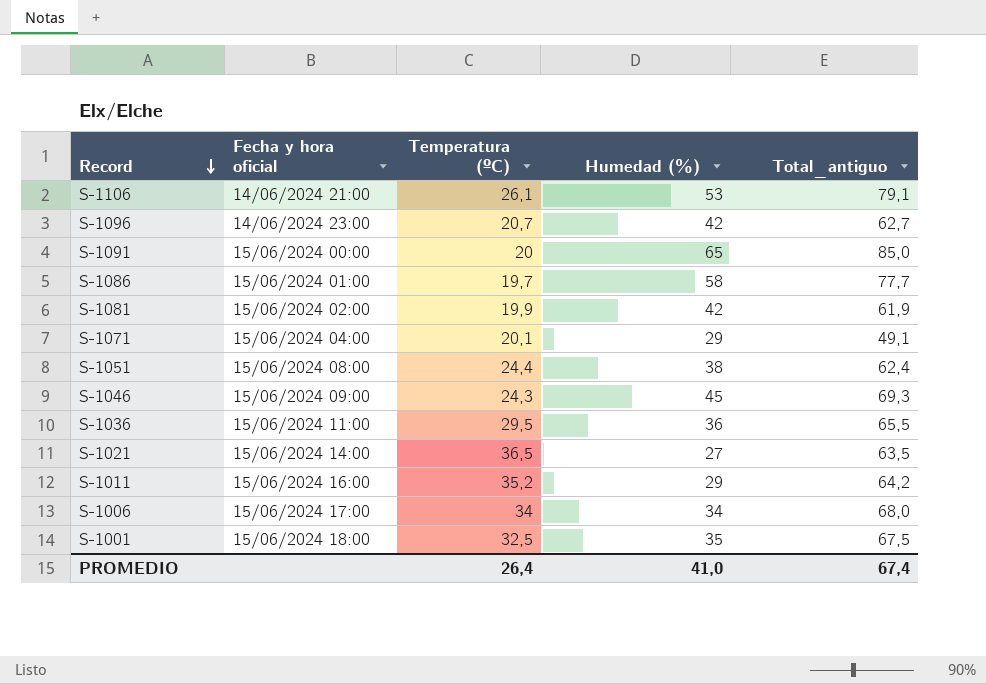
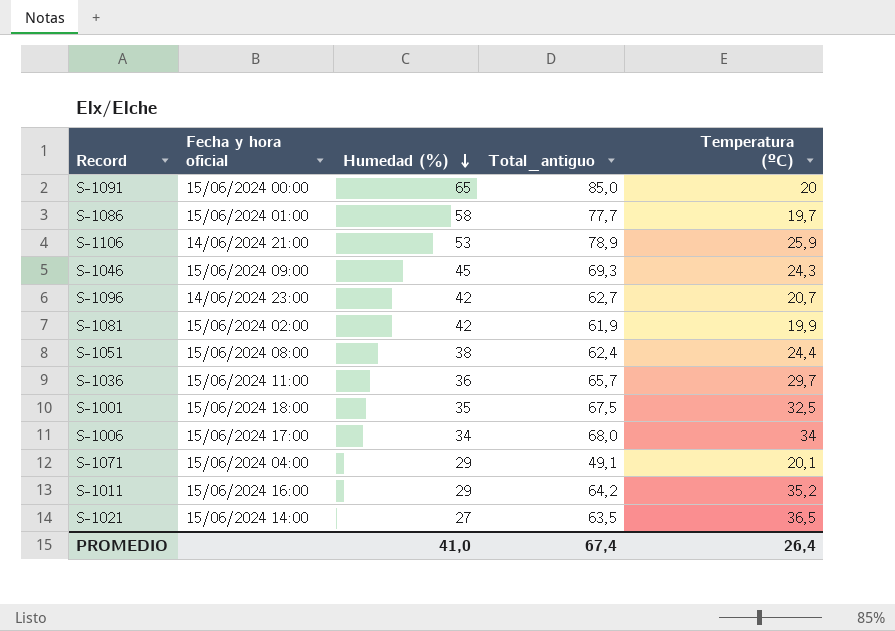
row order: Record descending -> Humedad (%) descending
column Temperatura (ºC) | position: 3 -> 5
S-1106 | Total_antiguo: 79,1 -> 78,9
S-1106 | Temperatura (ºC): 26,1 -> 25,9
S-1036 | Total_antiguo: 65,5 -> 65,7
S-1036 | Temperatura (ºC): 29,5 -> 29,7

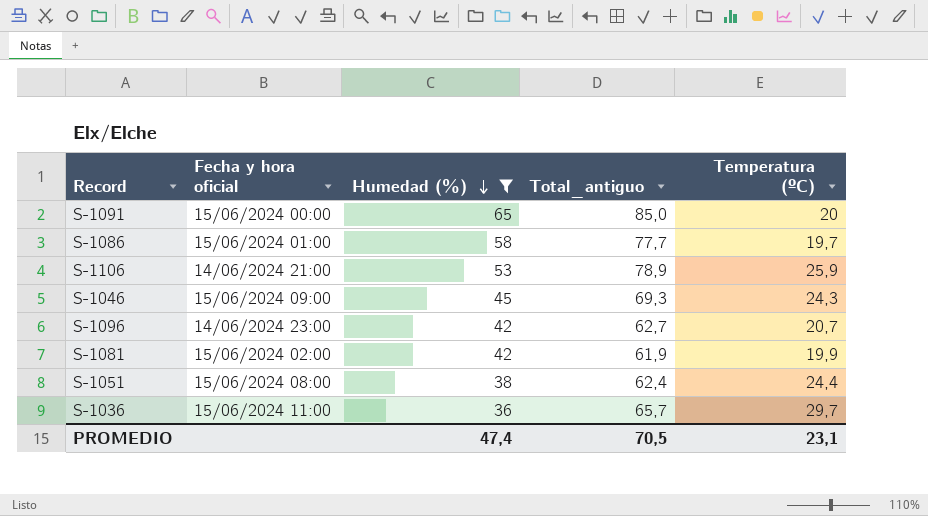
filter: none -> Humedad (%) >= 36
PROMEDIO | Humedad (%): 41,0 -> 47,4
PROMEDIO | Total_antiguo: 67,4 -> 70,5
PROMEDIO | Temperatura (ºC): 26,4 -> 23,1

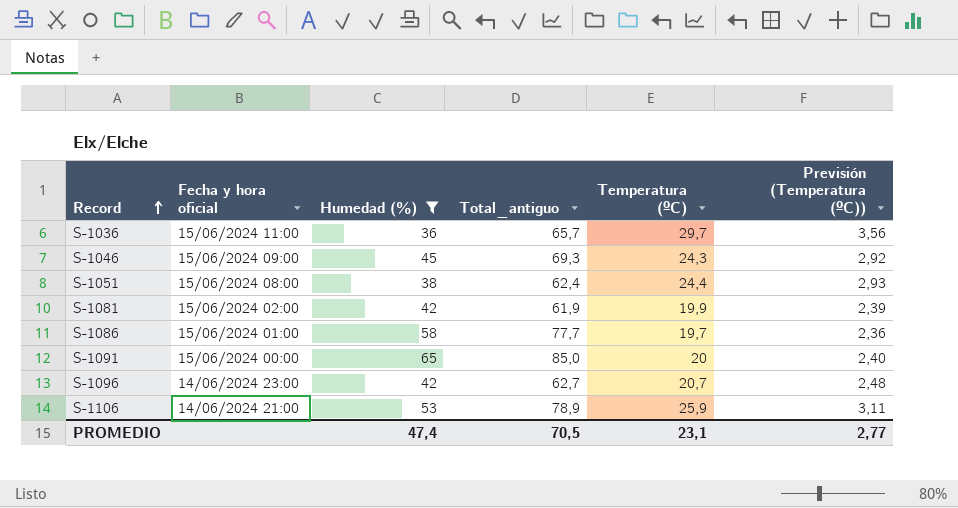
row order: Humedad (%) descending -> Record ascending
column Previsión (Temperatura (ºC)) | formula: none -> [Temperatura (ºC)] * 0,12

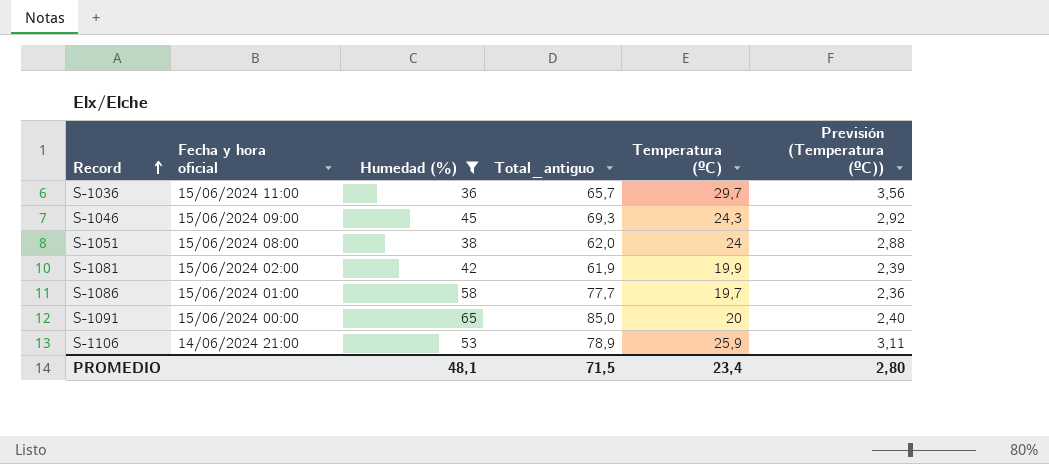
row S-1096: 14/06/2024 23:00 | 42 | 62,7 | 20,7 | 2,48 -> none
S-1051 | Total_antiguo: 62,4 -> 62,0
S-1051 | Temperatura (ºC): 24,4 -> 24
S-1051 | Previsión (Temperatura (ºC)): 2,93 -> 2,88
PROMEDIO | Humedad (%): 47,4 -> 48,1
PROMEDIO | Total_antiguo: 70,5 -> 71,5
PROMEDIO | Temperatura (ºC): 23,1 -> 23,4
PROMEDIO | Previsión (Temperatura (ºC)): 2,77 -> 2,80

